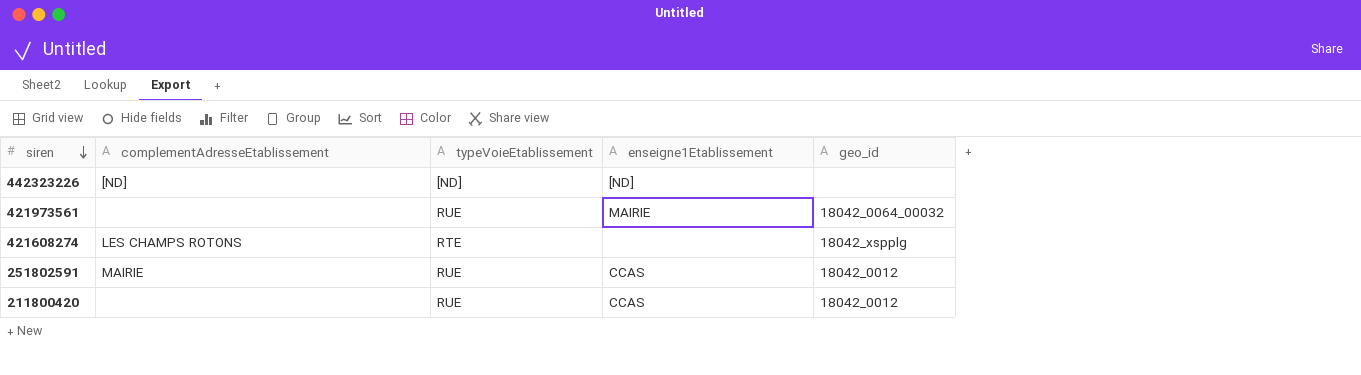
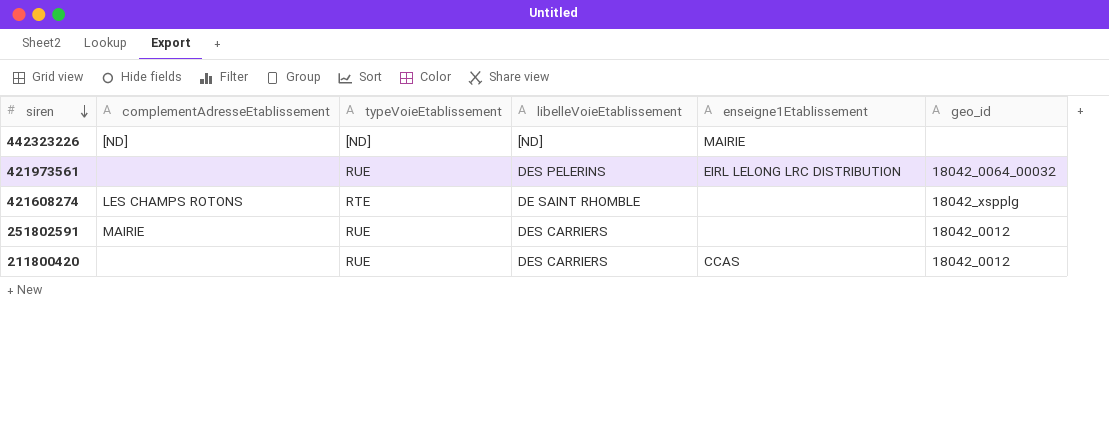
column libelleVoieEtablissement | position: none -> 4
442323226 | enseigne1Etablissement: [ND] -> MAIRIE
421973561 | enseigne1Etablissement: MAIRIE -> EIRL LELONG LRC DISTRIBUTION
251802591 | enseigne1Etablissement: CCAS -> none

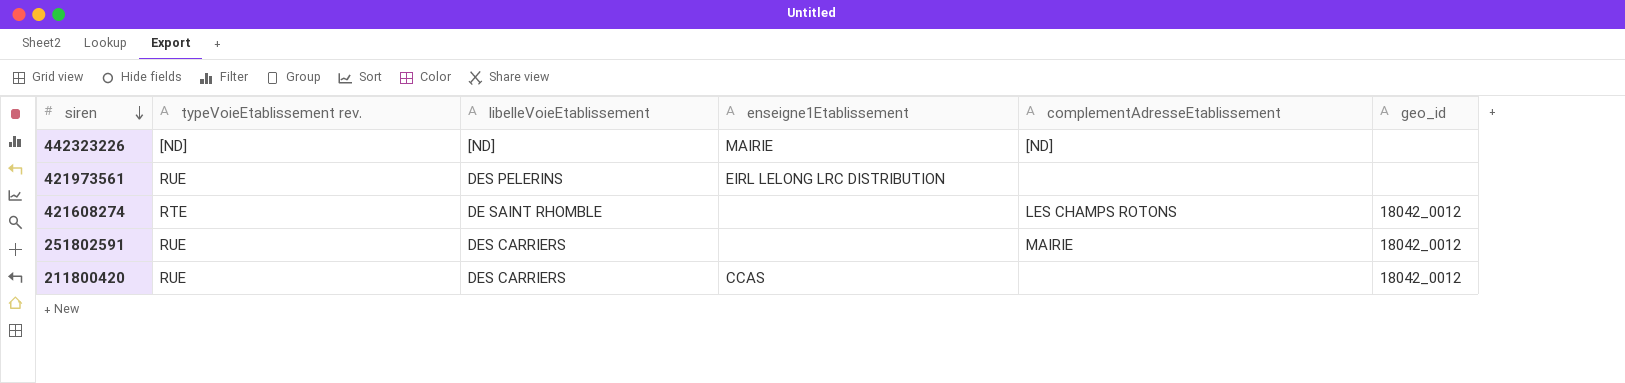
column name: typeVoieEtablissement -> typeVoieEtablissement rev.
column complementAdresseEtablissement | position: 2 -> 5
421973561 | geo_id: 18042_0064_00032 -> none
421608274 | geo_id: 18042_xspplg -> 18042_0012

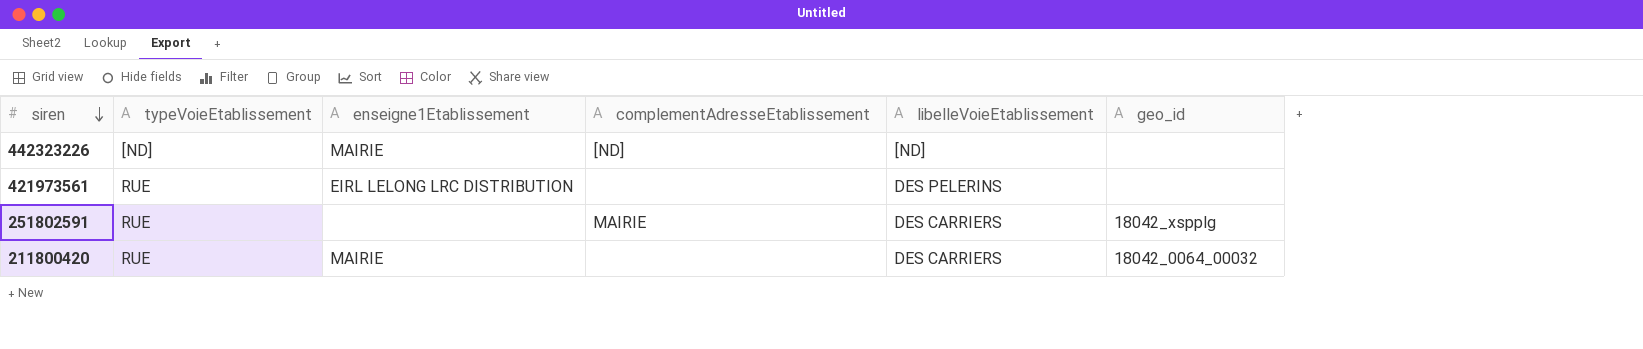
column name: typeVoieEtablissement rev. -> typeVoieEtablissement
column libelleVoieEtablissement | position: 3 -> 5
row 421608274: RTE | DE SAINT RHOMBLE | none | LES CHAMPS ROTONS | 18042_0012 -> none
251802591 | geo_id: 18042_0012 -> 18042_xspplg
211800420 | enseigne1Etablissement: CCAS -> MAIRIE
211800420 | geo_id: 18042_0012 -> 18042_0064_00032

